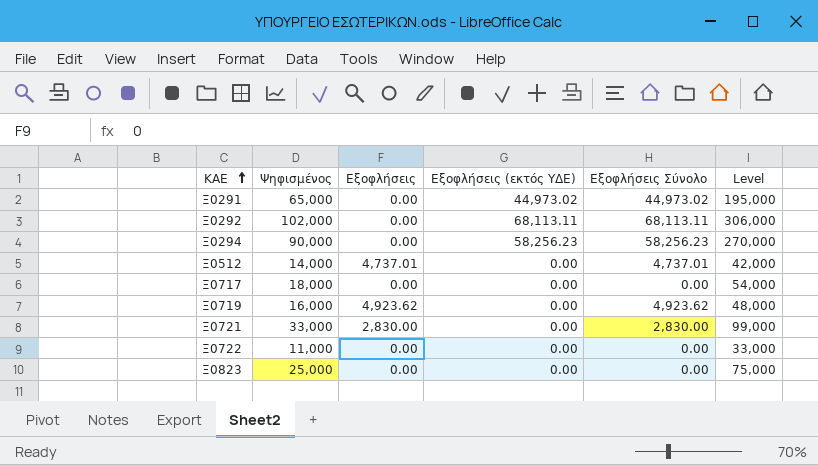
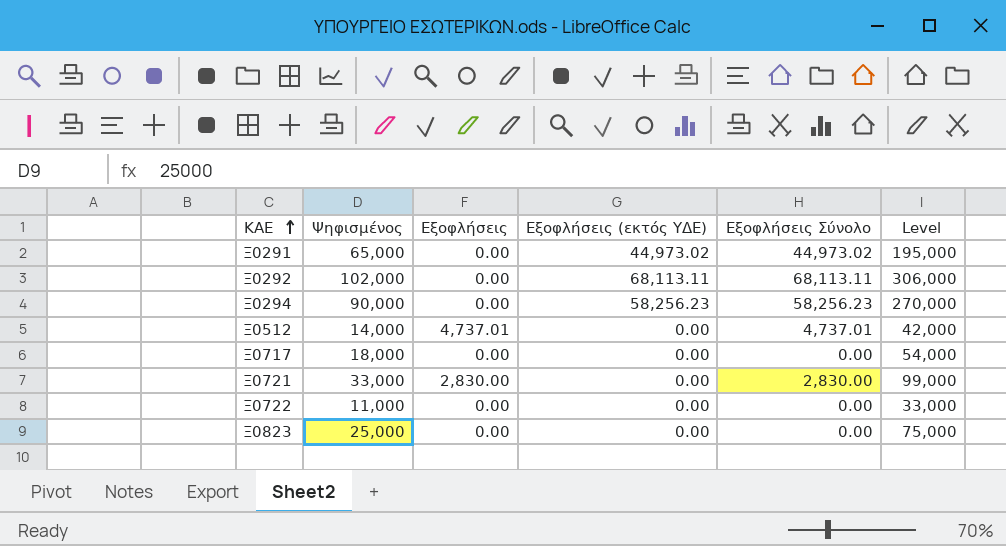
row Ξ0719: 16,000 | 4,923.62 | 0.00 | 4,923.62 | 48,000 -> none

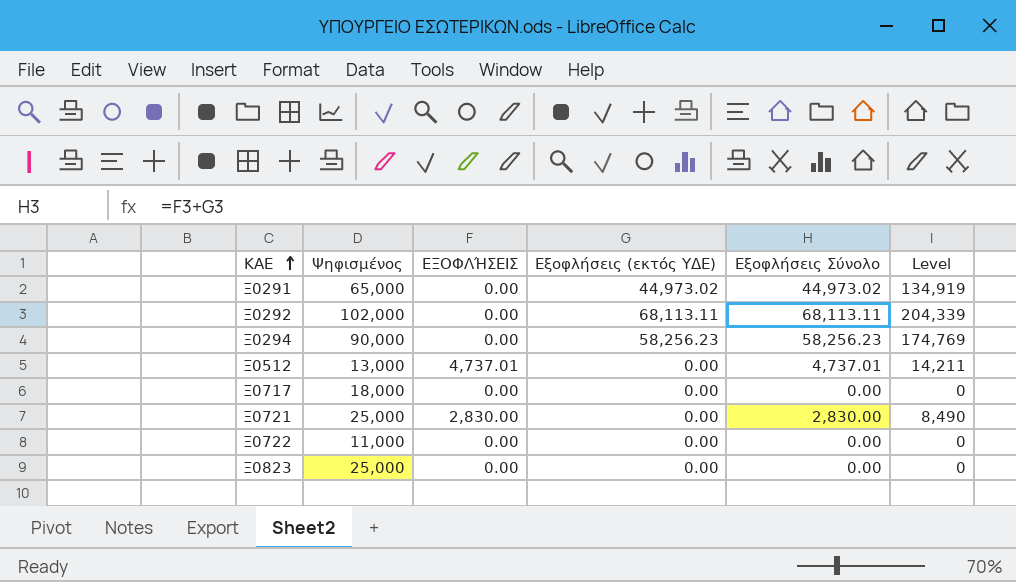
column name: Εξοφλήσεις -> ΕΞΟΦΛΉΣΕΙΣ
column Level | formula: [Ψηφισμένος] * 3 -> [Εξοφλήσεις Σύνολο] * 3
Ξ0512 | Ψηφισμένος: 14,000 -> 13,000
Ξ0721 | Ψηφισμένος: 33,000 -> 25,000

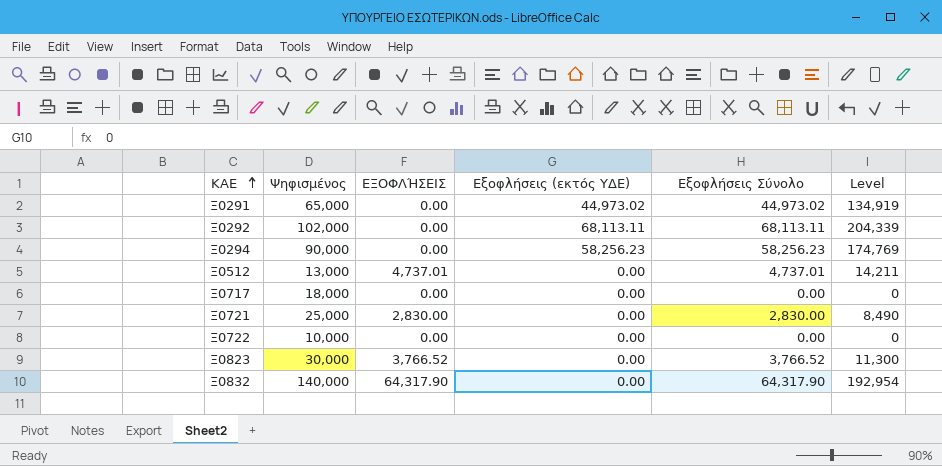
Ξ0722 | Ψηφισμένος: 11,000 -> 10,000
Ξ0823 | Ψηφισμένος: 25,000 -> 30,000
Ξ0823 | ΕΞΟΦΛΉΣΕΙΣ: 0.00 -> 3,766.52
Ξ0823 | Εξοφλήσεις Σύνολο: 0.00 -> 3,766.52
Ξ0823 | Level: 0 -> 11,300
row Ξ0832: none -> 140,000 | 64,317.90 | 0.00 | 64,317.90 | 192,954

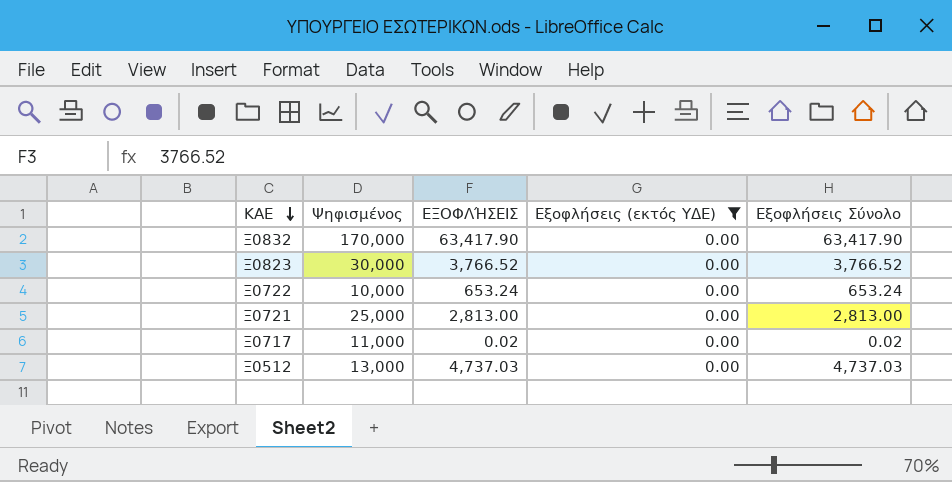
filter: none -> Εξοφλήσεις (εκτός ΥΔΕ) = 0.00
row order: ΚΑΕ ascending -> ΚΑΕ descending
column Level | formula: [Εξοφλήσεις Σύνολο] * 3 -> none
Ξ0832 | Ψηφισμένος: 140,000 -> 170,000
Ξ0832 | ΕΞΟΦΛΉΣΕΙΣ: 64,317.90 -> 63,417.90
Ξ0832 | Εξοφλήσεις Σύνολο: 64,317.90 -> 63,417.90
Ξ0722 | ΕΞΟΦΛΉΣΕΙΣ: 0.00 -> 653.24
Ξ0722 | Εξοφλήσεις Σύνολο: 0.00 -> 653.24
Ξ0721 | ΕΞΟΦΛΉΣΕΙΣ: 2,830.00 -> 2,813.00
Ξ0721 | Εξοφλήσεις Σύνολο: 2,830.00 -> 2,813.00
Ξ0717 | Ψηφισμένος: 18,000 -> 11,000
Ξ0717 | ΕΞΟΦΛΉΣΕΙΣ: 0.00 -> 0.02
Ξ0717 | Εξοφλήσεις Σύνολο: 0.00 -> 0.02
Ξ0512 | ΕΞΟΦΛΉΣΕΙΣ: 4,737.01 -> 4,737.03
Ξ0512 | Εξοφλήσεις Σύνολο: 4,737.01 -> 4,737.03

